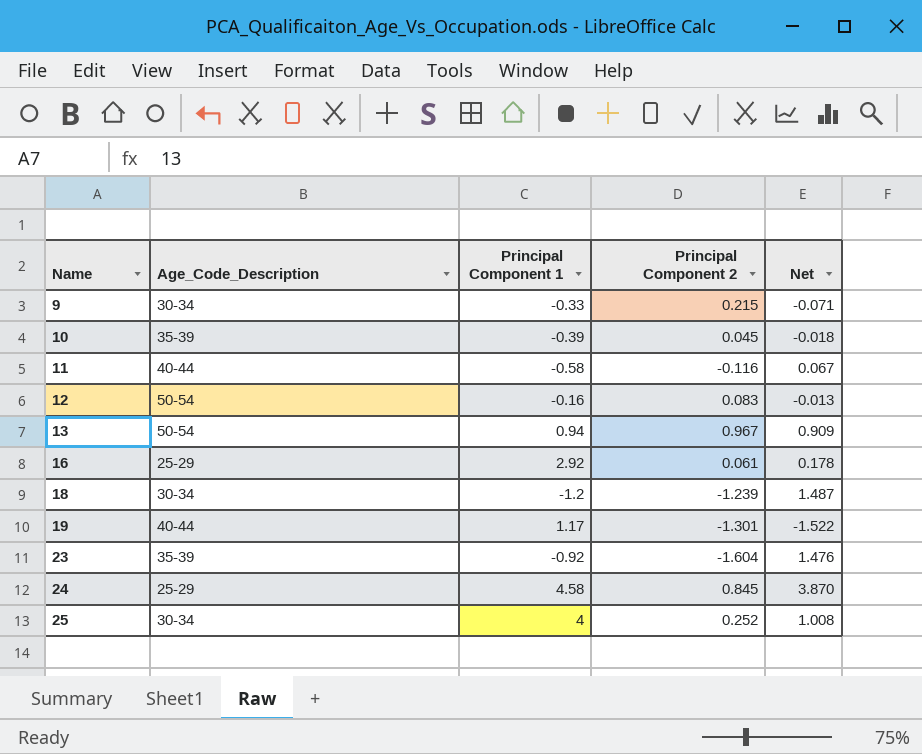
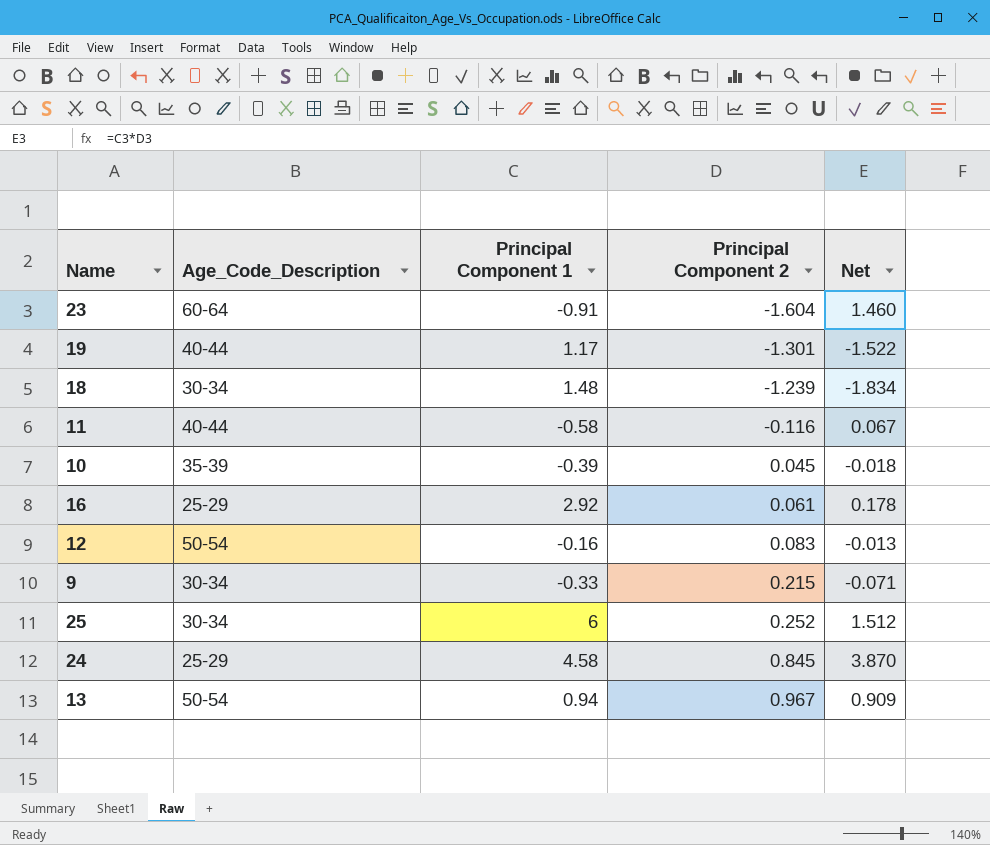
row order: Name ascending -> Principal Component 2 ascending
23 | Age_Code_Description: 35-39 -> 60-64
23 | Principal Component 1: -0.92 -> -0.91
23 | Net: 1.476 -> 1.460
18 | Principal Component 1: -1.2 -> 1.48
18 | Net: 1.487 -> -1.834
25 | Principal Component 1: 4 -> 6
25 | Net: 1.008 -> 1.512

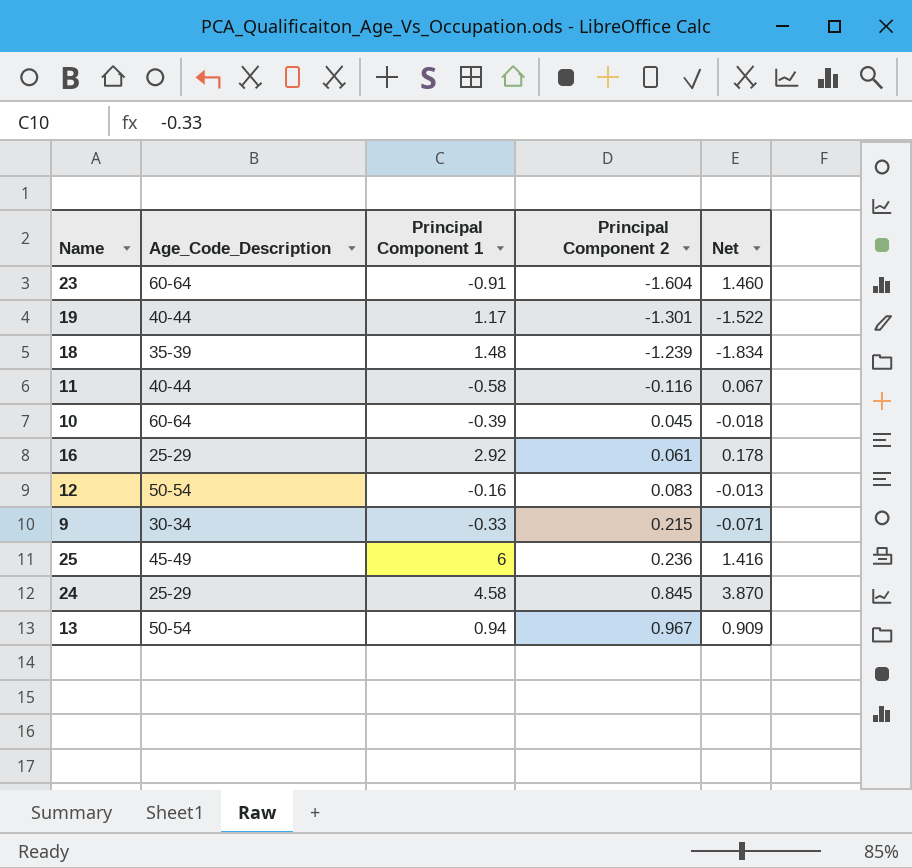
18 | Age_Code_Description: 30-34 -> 35-39
10 | Age_Code_Description: 35-39 -> 60-64
25 | Age_Code_Description: 30-34 -> 45-49
25 | Principal Component 2: 0.252 -> 0.236
25 | Net: 1.512 -> 1.416

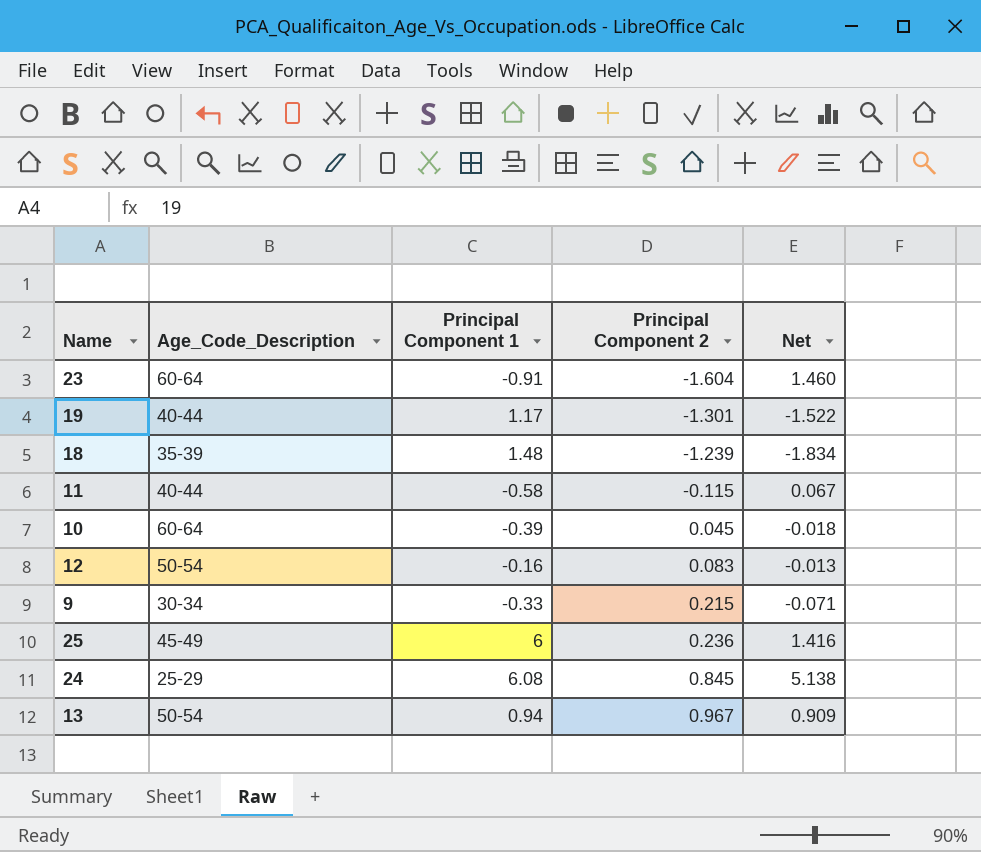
row 16: 25-29 | 2.92 | 0.061 | 0.178 -> none
11 | Principal Component 2: -0.116 -> -0.115
24 | Principal Component 1: 4.58 -> 6.08
24 | Net: 3.870 -> 5.138

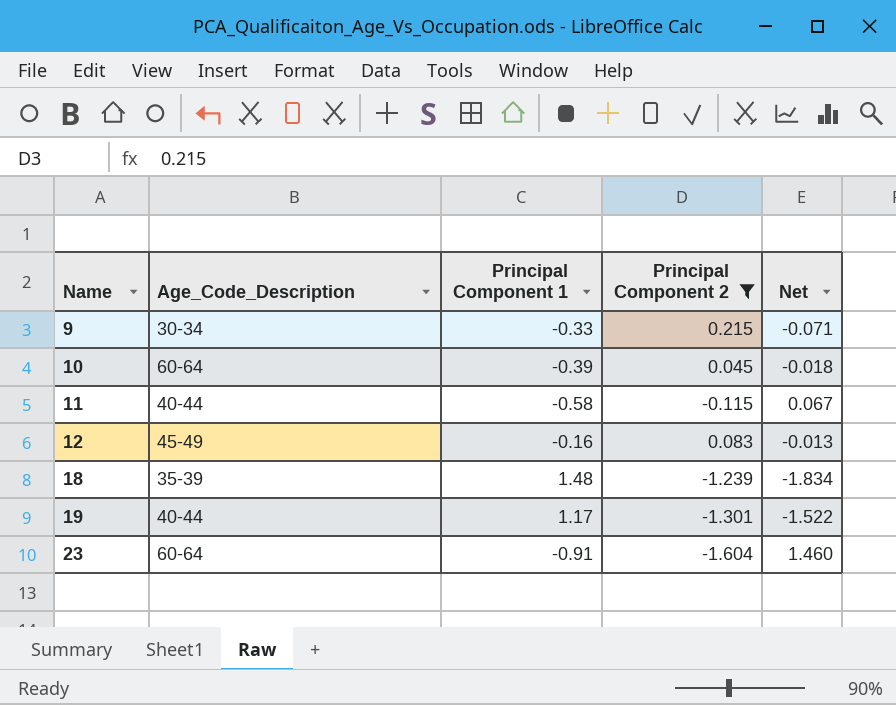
filter: none -> Principal Component 2 <= 0.215
row order: Principal Component 2 ascending -> Name ascending
12 | Age_Code_Description: 50-54 -> 45-49

